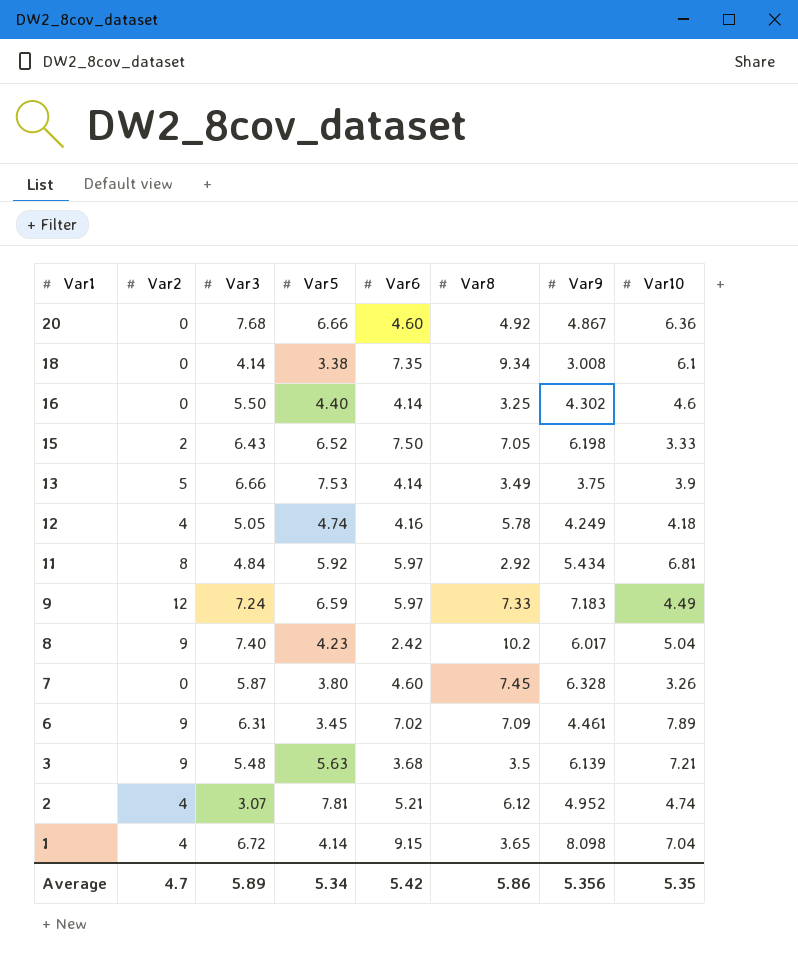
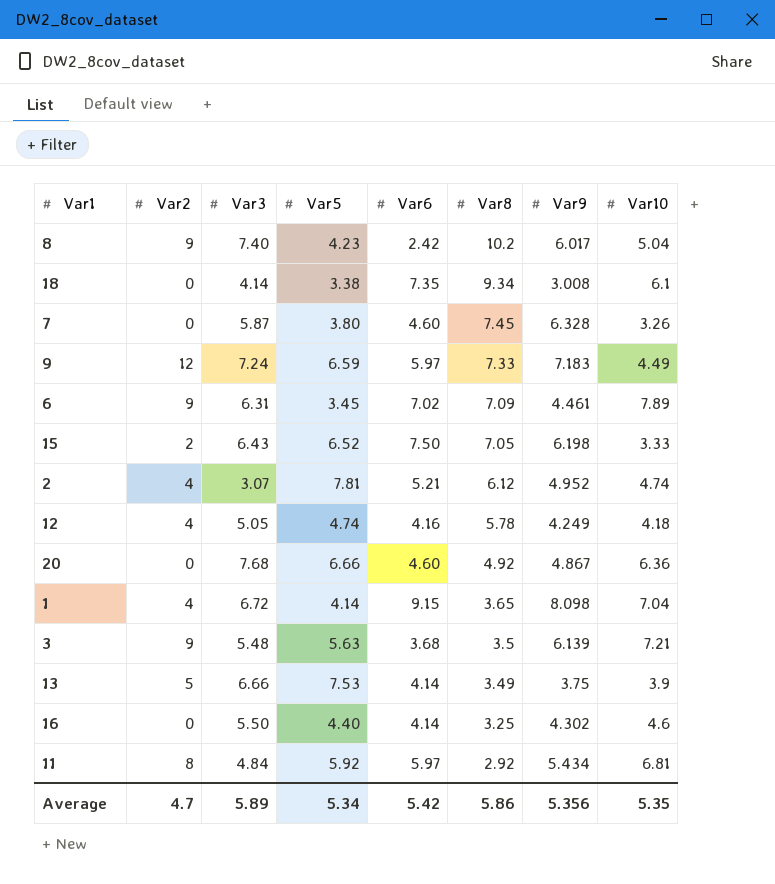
row order: Var1 descending -> Var8 descending

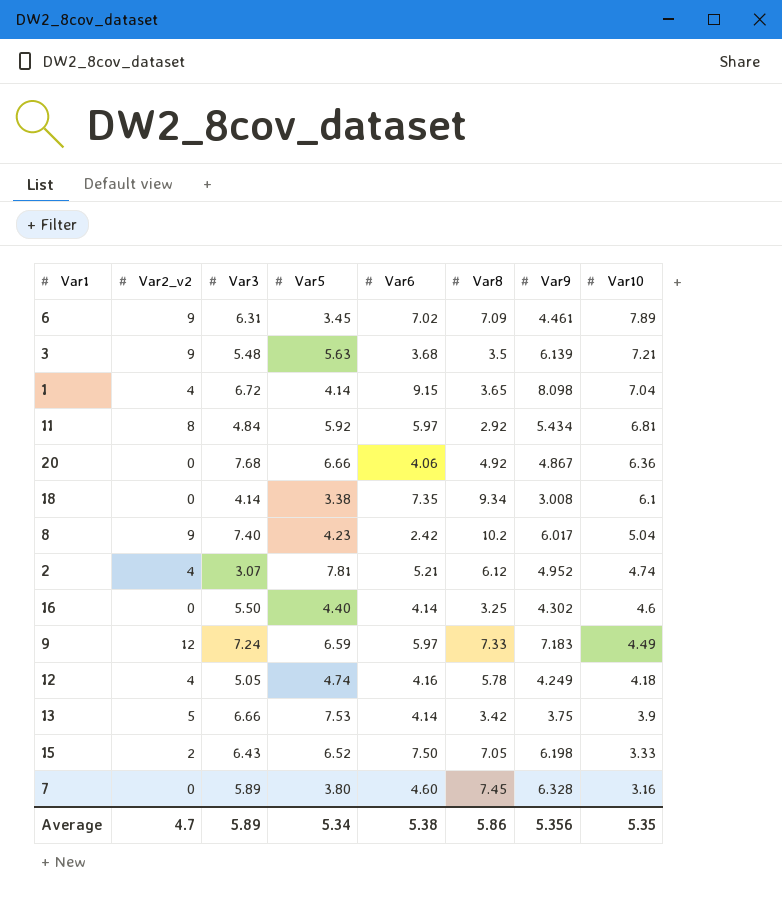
row order: Var8 descending -> Var10 descending
column name: Var2 -> Var2_v2
20 | Var6: 4.60 -> 4.06
13 | Var8: 3.49 -> 3.42
7 | Var3: 5.87 -> 5.89
7 | Var10: 3.26 -> 3.16
Average | Var6: 5.42 -> 5.38

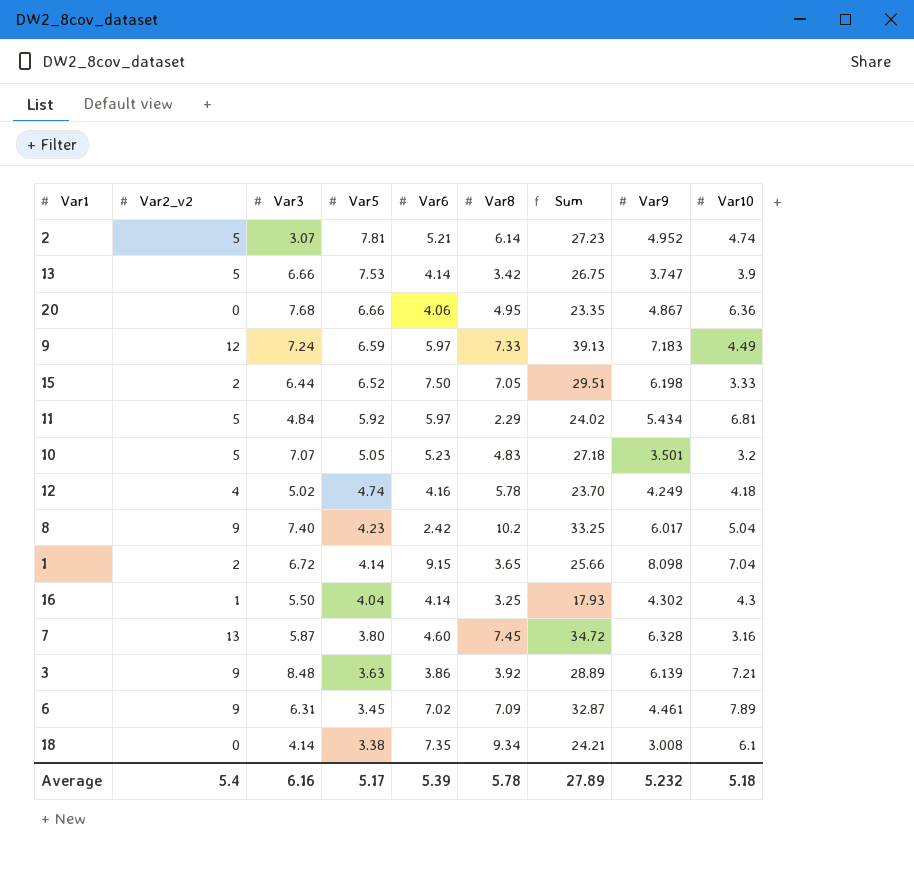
row order: Var10 descending -> Var5 descending
column Sum | formula: none -> [Var2_v2] + [Var3] + [Var5] + [Var6] + [Var8]
2 | Var2_v2: 4 -> 5
2 | Var8: 6.12 -> 6.14
13 | Var9: 3.75 -> 3.747
20 | Var8: 4.92 -> 4.95
15 | Var3: 6.43 -> 6.44
11 | Var2_v2: 8 -> 5
11 | Var8: 2.92 -> 2.29
row 10: none -> 5 | 7.07 | 5.05 | 5.23 | 4.83 | 27.18 | 3.501 | 3.2
12 | Var3: 5.05 -> 5.02
1 | Var2_v2: 4 -> 2
16 | Var2_v2: 0 -> 1
16 | Var5: 4.40 -> 4.04
16 | Var10: 4.6 -> 4.3
7 | Var2_v2: 0 -> 13
7 | Var3: 5.89 -> 5.87
3 | Var3: 5.48 -> 8.48
3 | Var5: 5.63 -> 3.63
3 | Var6: 3.68 -> 3.86
3 | Var8: 3.5 -> 3.92
Average | Var2_v2: 4.7 -> 5.4
Average | Var3: 5.89 -> 6.16
Average | Var5: 5.34 -> 5.17
Average | Var6: 5.38 -> 5.39
Average | Var8: 5.86 -> 5.78
Average | Var9: 5.356 -> 5.232
Average | Var10: 5.35 -> 5.18

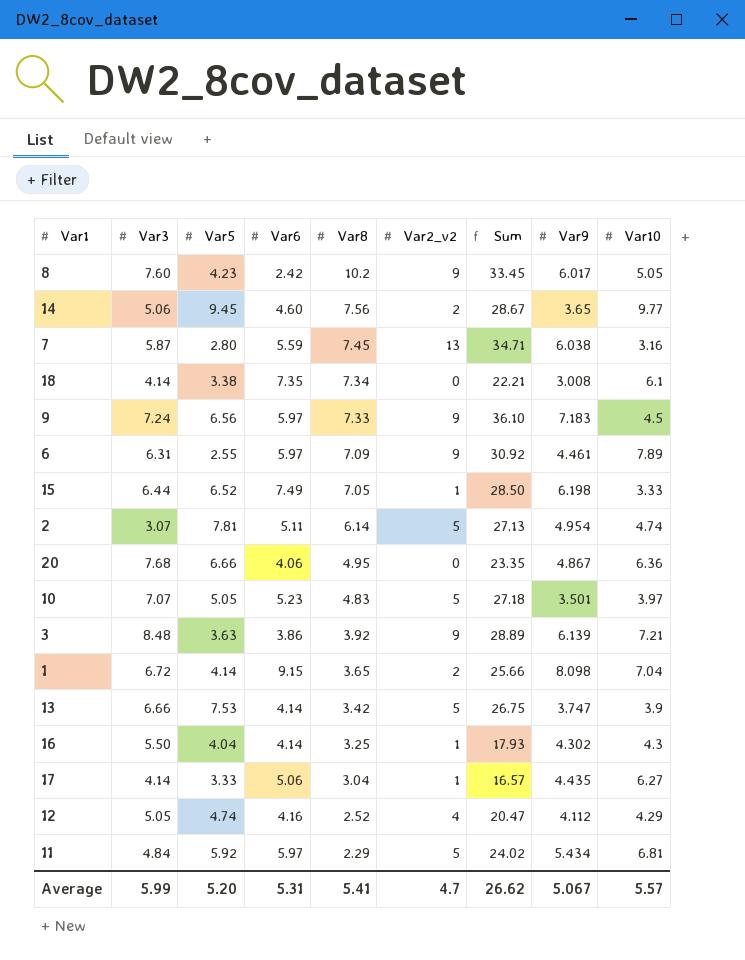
row order: Var5 descending -> Var8 descending
column Var2_v2 | position: 2 -> 6
8 | Var3: 7.40 -> 7.60
8 | Sum: 33.25 -> 33.45
8 | Var10: 5.04 -> 5.05
row 14: none -> 5.06 | 9.45 | 4.60 | 7.56 | 2 | 28.67 | 3.65 | 9.77
7 | Var5: 3.80 -> 2.80
7 | Var6: 4.60 -> 5.59
7 | Sum: 34.72 -> 34.71
7 | Var9: 6.328 -> 6.038
18 | Var8: 9.34 -> 7.34
18 | Sum: 24.21 -> 22.21
9 | Var5: 6.59 -> 6.56
9 | Var2_v2: 12 -> 9
9 | Sum: 39.13 -> 36.10
9 | Var10: 4.49 -> 4.5
6 | Var5: 3.45 -> 2.55
6 | Var6: 7.02 -> 5.97
6 | Sum: 32.87 -> 30.92
15 | Var6: 7.50 -> 7.49
15 | Var2_v2: 2 -> 1
15 | Sum: 29.51 -> 28.50
2 | Var6: 5.21 -> 5.11
2 | Sum: 27.23 -> 27.13
2 | Var9: 4.952 -> 4.954
10 | Var10: 3.2 -> 3.97
row 17: none -> 4.14 | 3.33 | 5.06 | 3.04 | 1 | 16.57 | 4.435 | 6.27
12 | Var3: 5.02 -> 5.05
12 | Var8: 5.78 -> 2.52
12 | Sum: 23.70 -> 20.47
12 | Var9: 4.249 -> 4.112
12 | Var10: 4.18 -> 4.29
Average | Var3: 6.16 -> 5.99
Average | Var5: 5.17 -> 5.20
Average | Var6: 5.39 -> 5.31
Average | Var8: 5.78 -> 5.41
Average | Var2_v2: 5.4 -> 4.7
Average | Sum: 27.89 -> 26.62
Average | Var9: 5.232 -> 5.067
Average | Var10: 5.18 -> 5.57

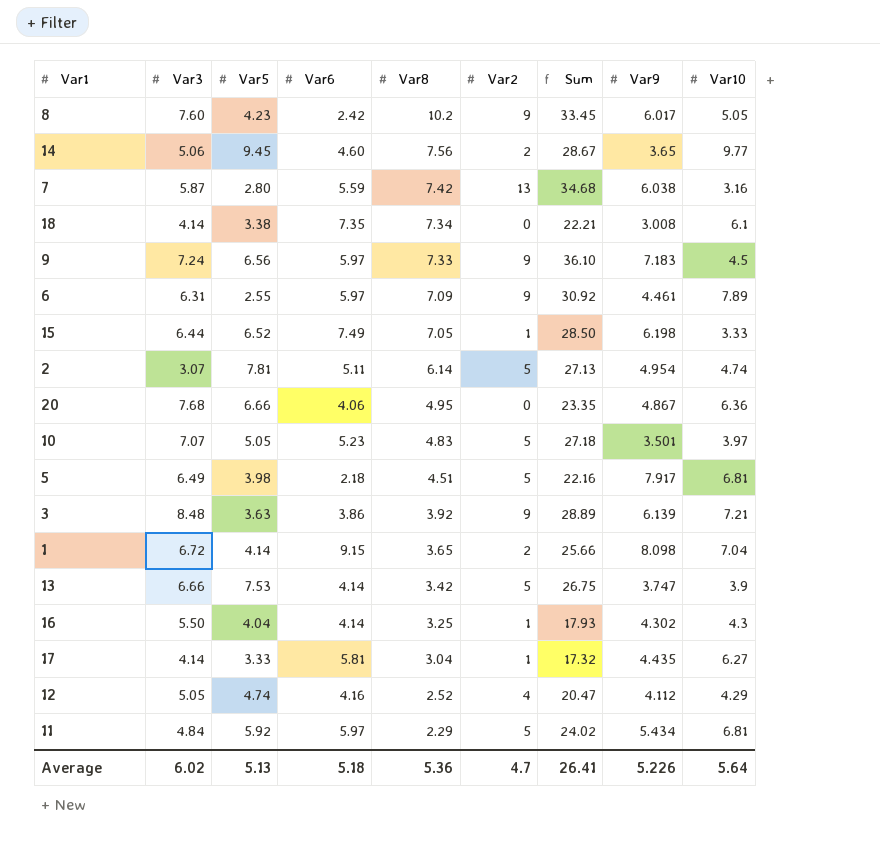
column name: Var2_v2 -> Var2
7 | Var8: 7.45 -> 7.42
7 | Sum: 34.71 -> 34.68
row 5: none -> 6.49 | 3.98 | 2.18 | 4.51 | 5 | 22.16 | 7.917 | 6.81
17 | Var6: 5.06 -> 5.81
17 | Sum: 16.57 -> 17.32
Average | Var3: 5.99 -> 6.02
Average | Var5: 5.20 -> 5.13
Average | Var6: 5.31 -> 5.18
Average | Var8: 5.41 -> 5.36
Average | Sum: 26.62 -> 26.41
Average | Var9: 5.067 -> 5.226
Average | Var10: 5.57 -> 5.64

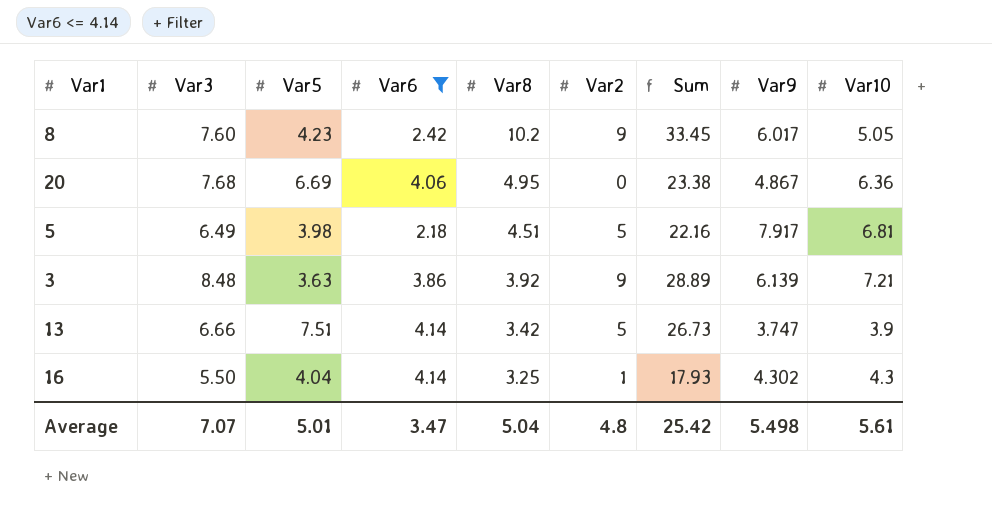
filter: none -> Var6 <= 4.14
20 | Var5: 6.66 -> 6.69
20 | Sum: 23.35 -> 23.38
13 | Var5: 7.53 -> 7.51
13 | Sum: 26.75 -> 26.73
Average | Var3: 6.02 -> 7.07
Average | Var5: 5.13 -> 5.01
Average | Var6: 5.18 -> 3.47
Average | Var8: 5.36 -> 5.04
Average | Var2: 4.7 -> 4.8
Average | Sum: 26.41 -> 25.42
Average | Var9: 5.226 -> 5.498
Average | Var10: 5.64 -> 5.61

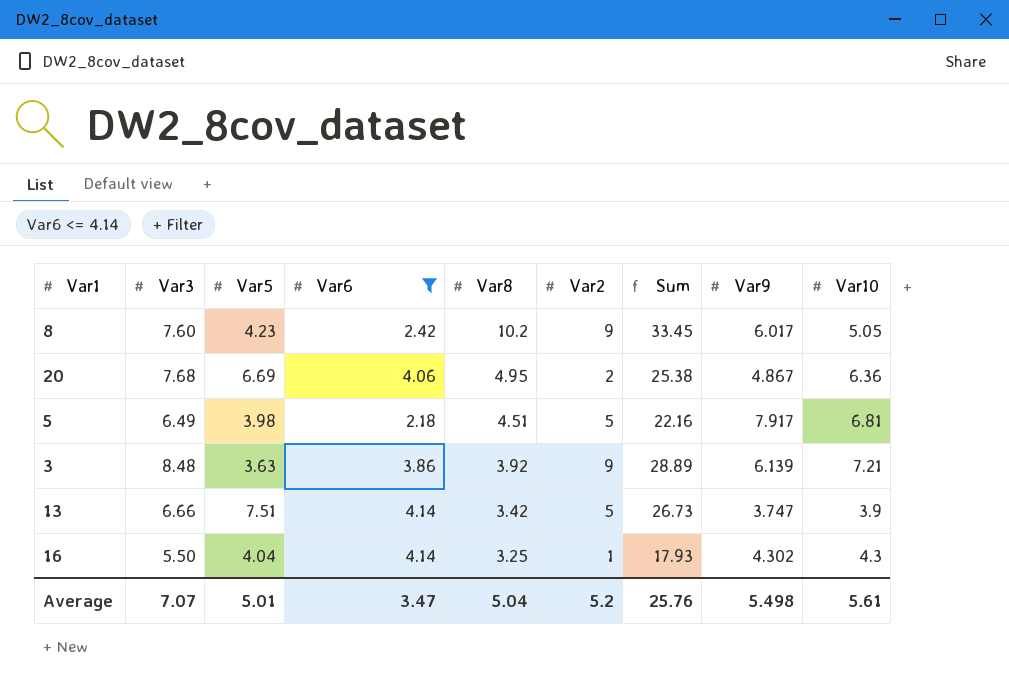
20 | Var2: 0 -> 2
20 | Sum: 23.38 -> 25.38
Average | Var2: 4.8 -> 5.2
Average | Sum: 25.42 -> 25.76

